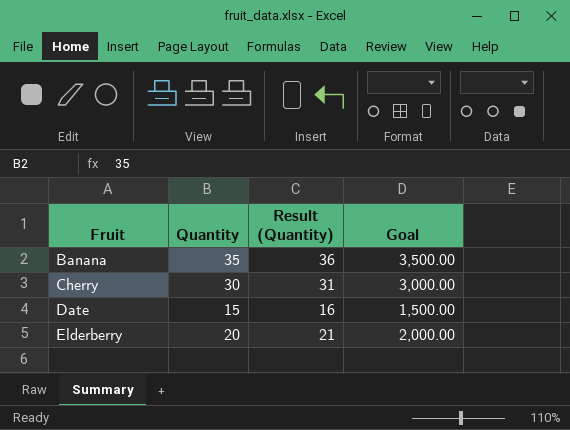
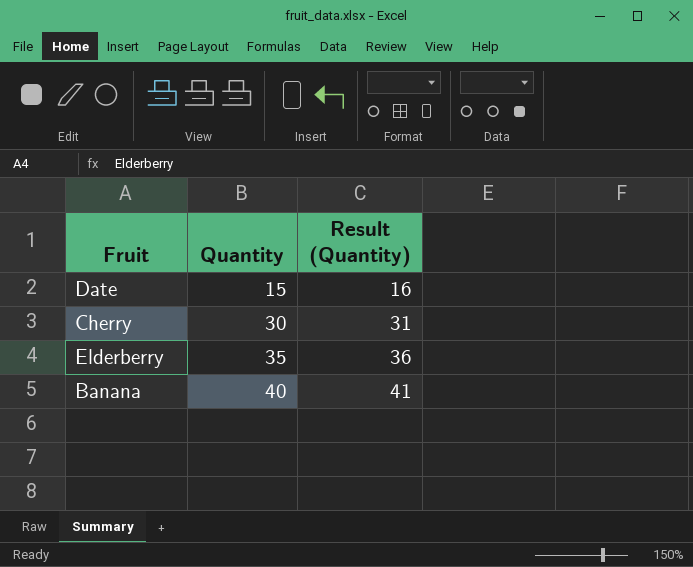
row order: Fruit ascending -> Quantity ascending
column Goal | formula: [Quantity] * 100 -> none
Elderberry | Quantity: 20 -> 35
Elderberry | Result (Quantity): 21 -> 36
Banana | Quantity: 35 -> 40
Banana | Result (Quantity): 36 -> 41

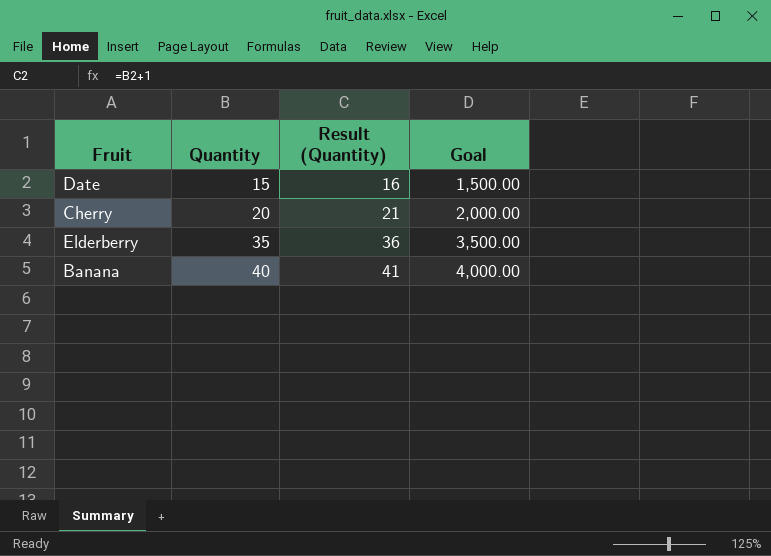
column Goal | formula: none -> [Quantity] * 100
Cherry | Quantity: 30 -> 20
Cherry | Result (Quantity): 31 -> 21

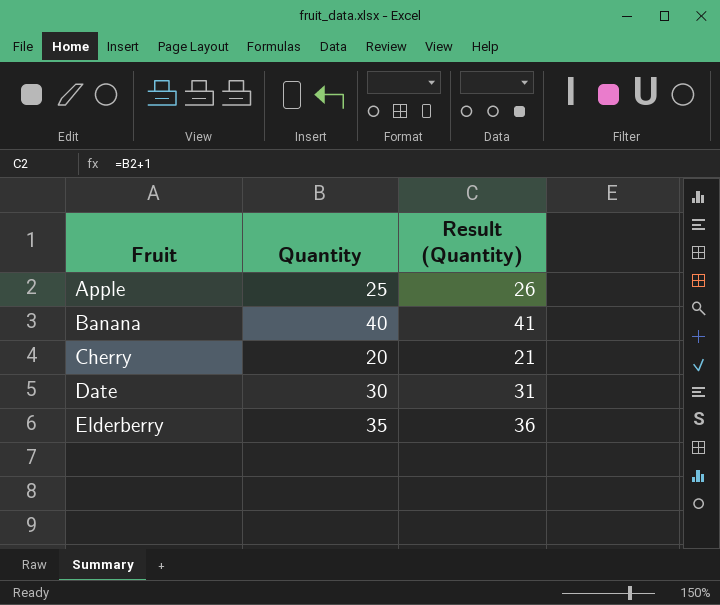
row order: Quantity ascending -> Fruit ascending
column Goal | formula: [Quantity] * 100 -> none
row Apple: none -> 25 | 26
Date | Quantity: 15 -> 30
Date | Result (Quantity): 16 -> 31

